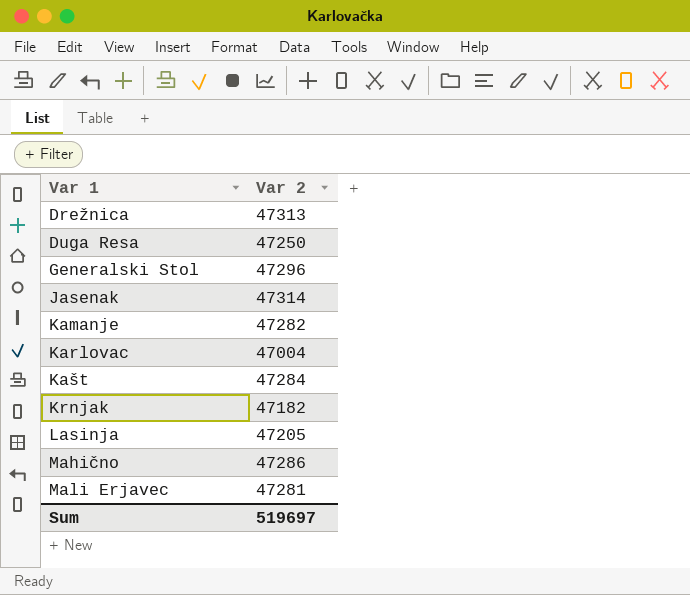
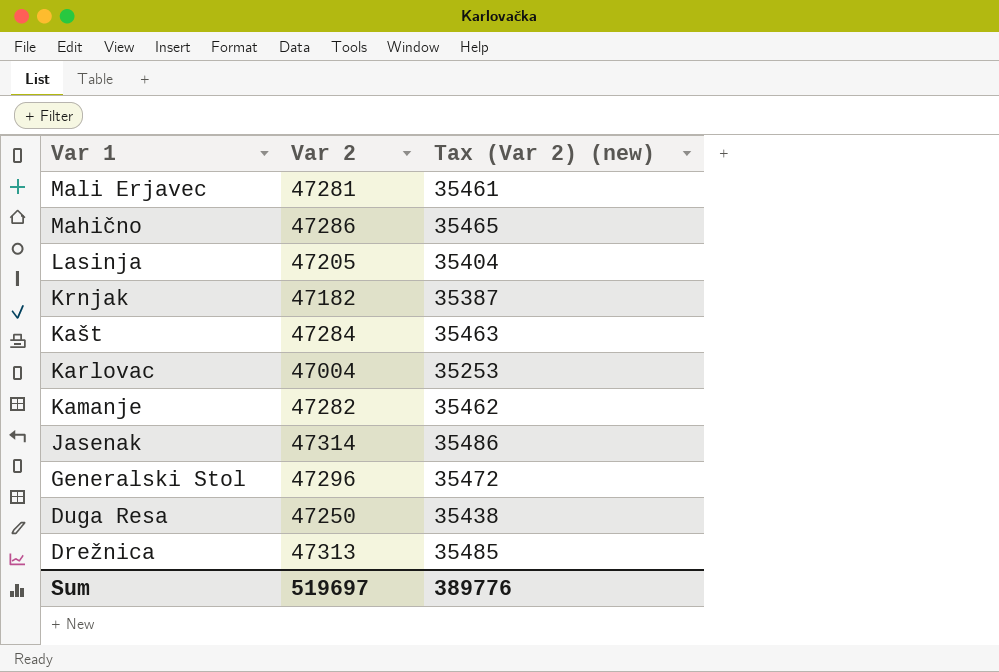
row order: Var 1 ascending -> Var 1 descending
column Tax (Var 2) (new) | formula: none -> [Var 2] * 0.75

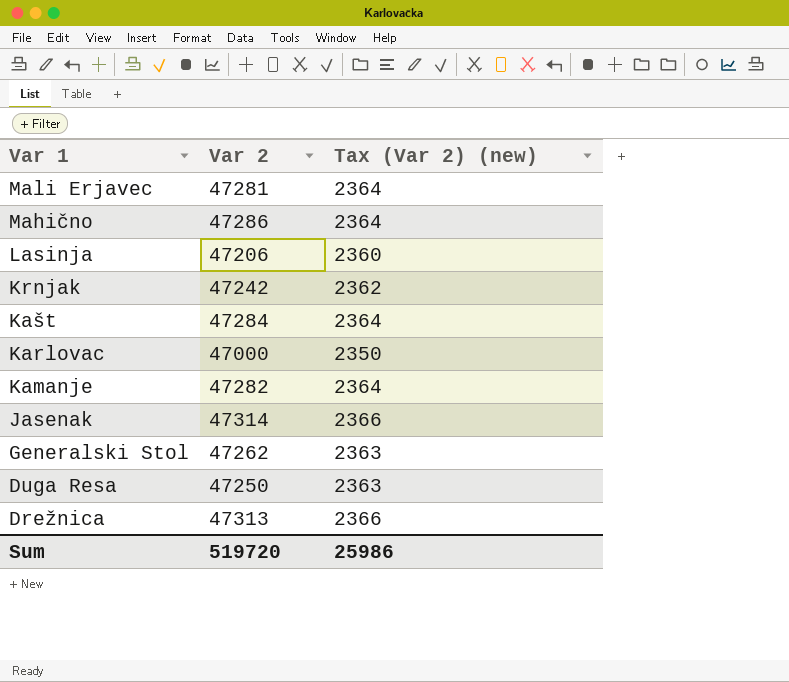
column Tax (Var 2) (new) | formula: [Var 2] * 0.75 -> [Var 2] * 0.05
Lasinja | Var 2: 47205 -> 47206
Krnjak | Var 2: 47182 -> 47242
Karlovac | Var 2: 47004 -> 47000
Generalski Stol | Var 2: 47296 -> 47262
Sum | Var 2: 519697 -> 519720
Sum | Tax (Var 2) (new): 389776 -> 25986

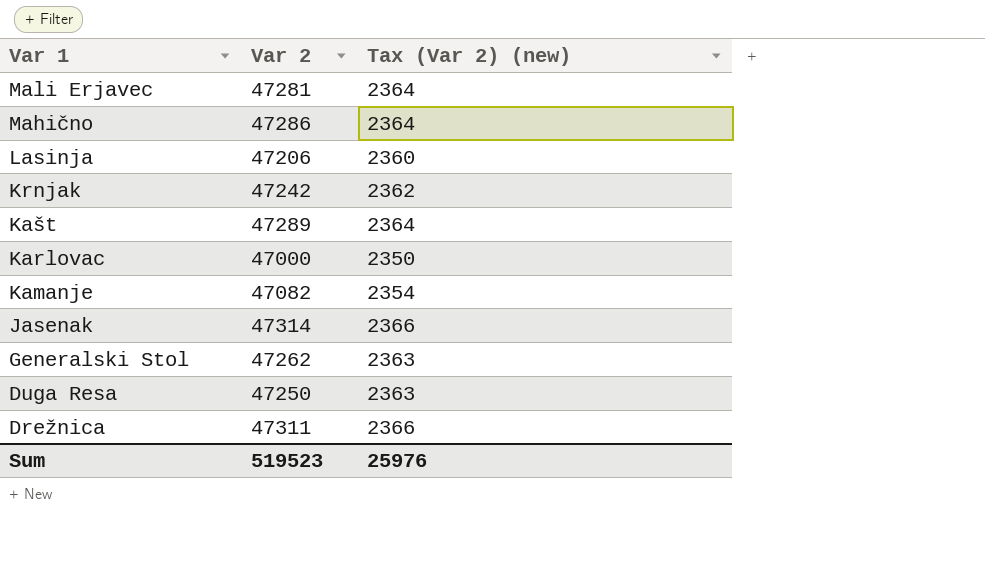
Kašt | Var 2: 47284 -> 47289
Kamanje | Var 2: 47282 -> 47082
Kamanje | Tax (Var 2) (new): 2364 -> 2354
Drežnica | Var 2: 47313 -> 47311
Sum | Var 2: 519720 -> 519523
Sum | Tax (Var 2) (new): 25986 -> 25976

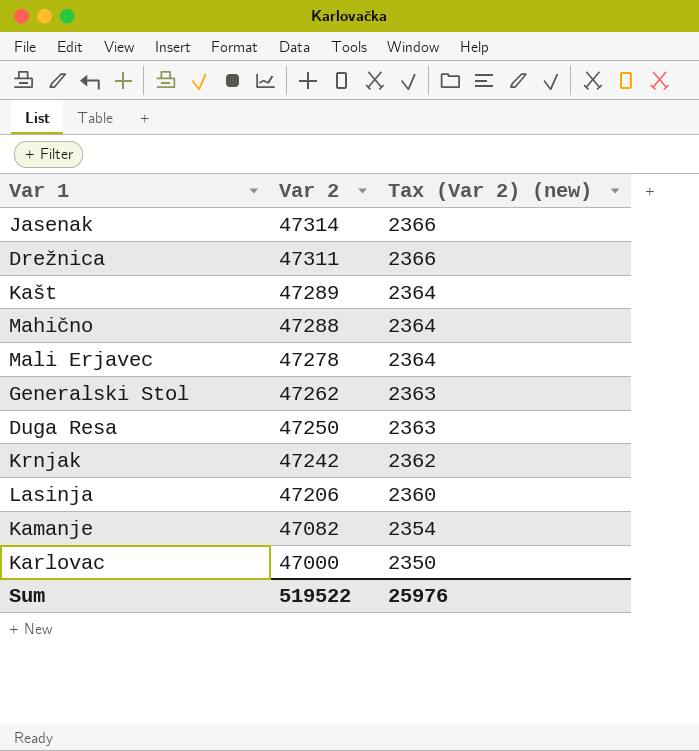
row order: Var 1 descending -> Var 2 descending
Mahično | Var 2: 47286 -> 47288
Mali Erjavec | Var 2: 47281 -> 47278
Sum | Var 2: 519523 -> 519522

